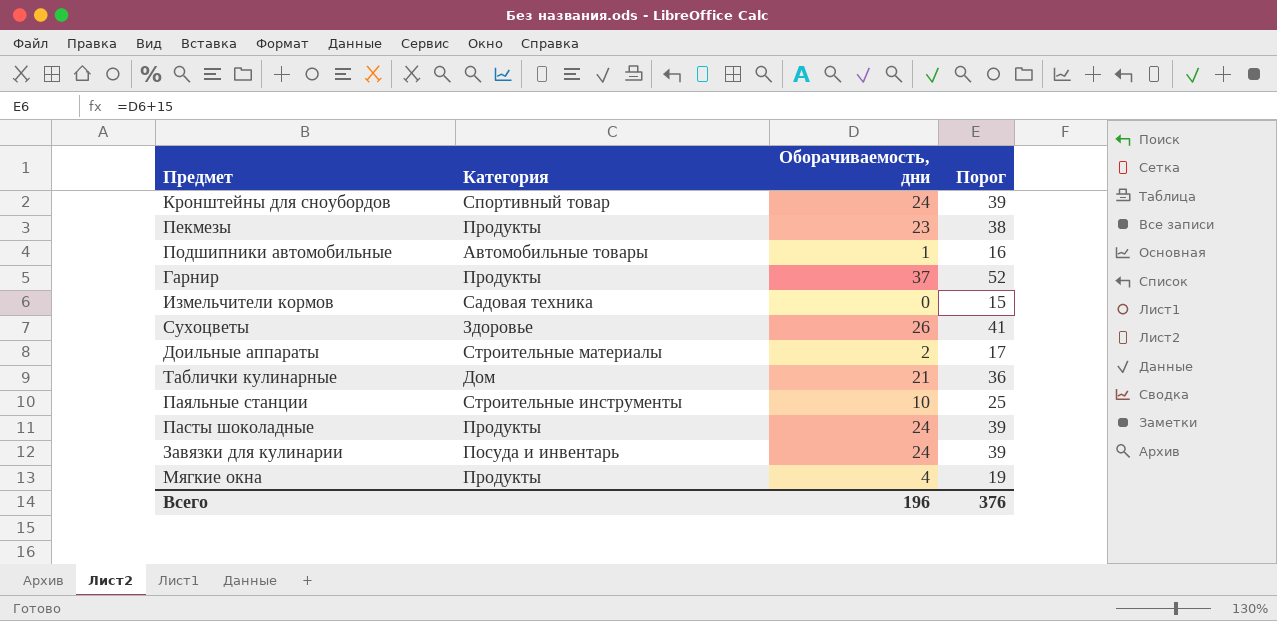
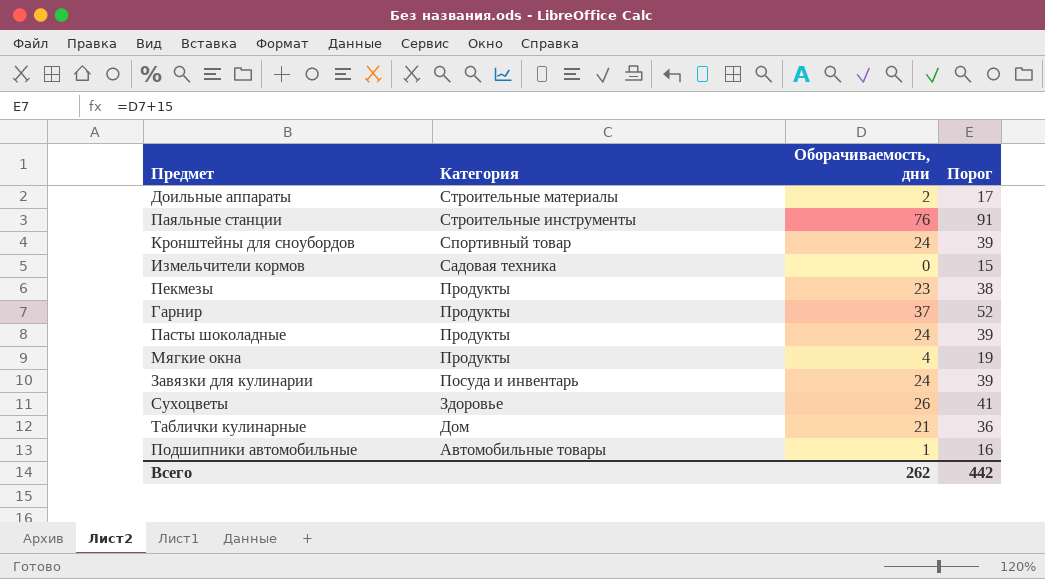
row order: none -> Категория descending
Паяльные станции | Оборачиваемость, дни: 10 -> 76
Паяльные станции | Порог: 25 -> 91
Всего | Оборачиваемость, дни: 196 -> 262
Всего | Порог: 376 -> 442

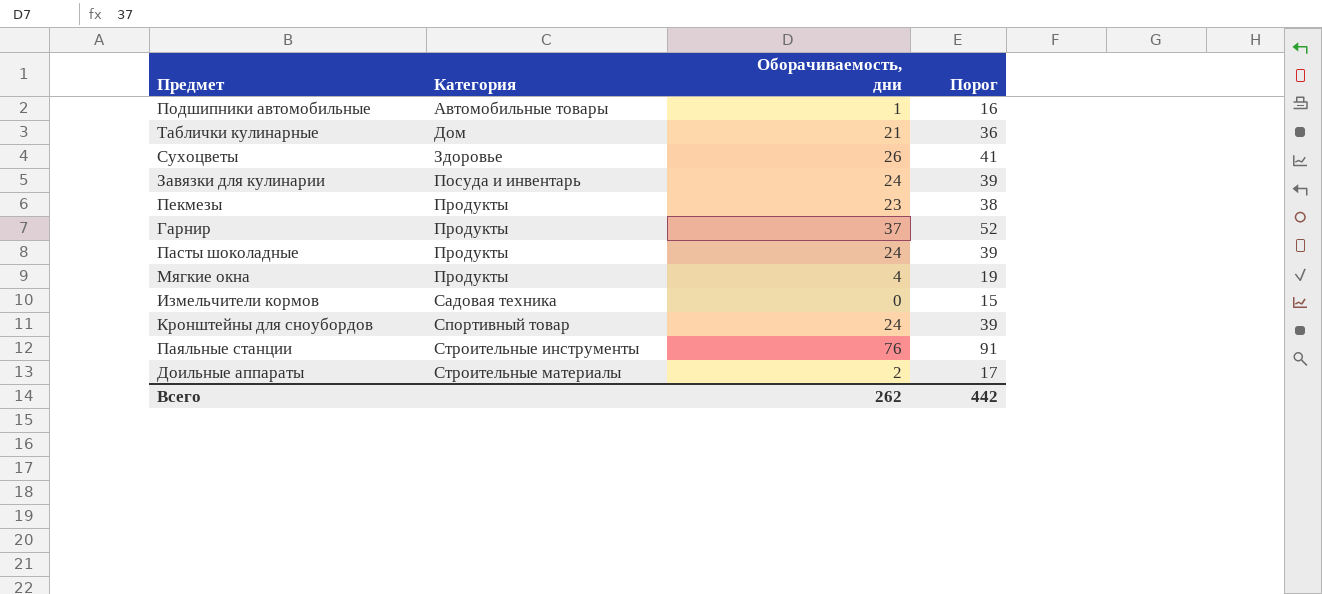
row order: Категория descending -> Категория ascending

